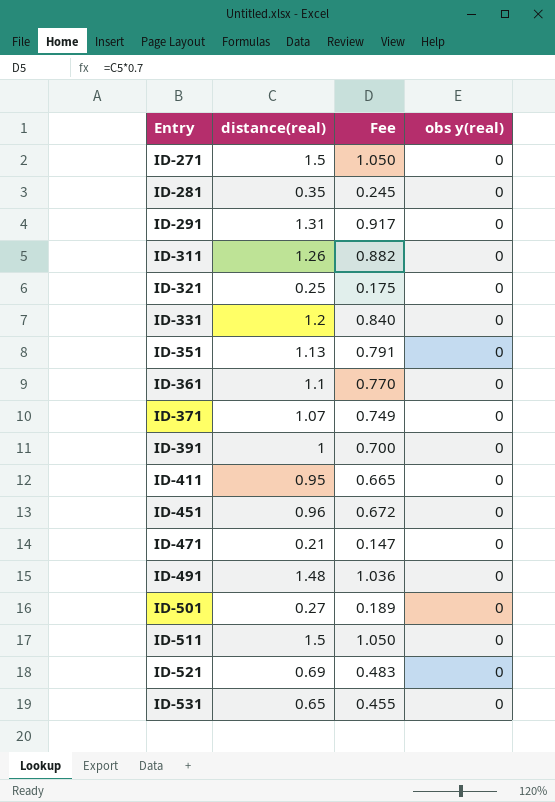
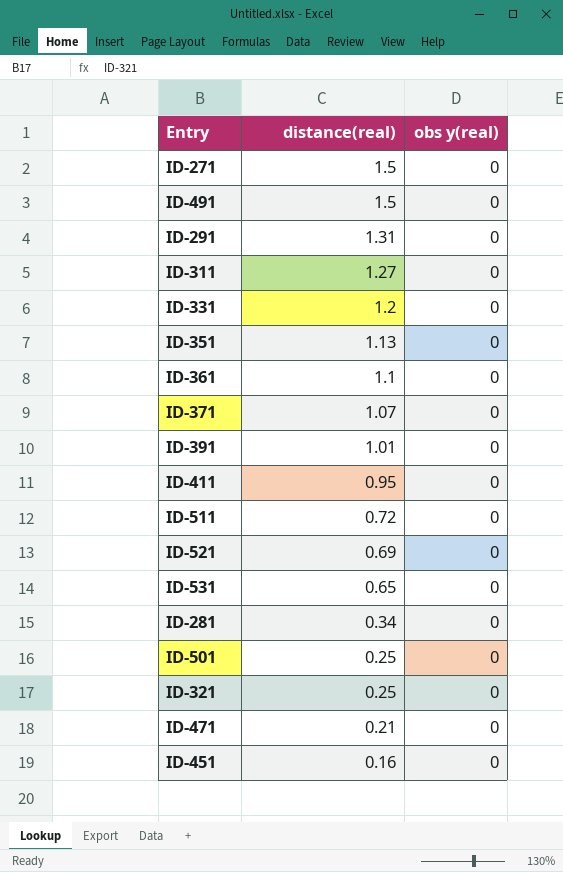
row order: Entry ascending -> distance(real) descending
column Fee | formula: [distance(real)] * 0.7 -> none
ID-491 | distance(real): 1.48 -> 1.5
ID-311 | distance(real): 1.26 -> 1.27
ID-391 | distance(real): 1 -> 1.01
ID-511 | distance(real): 1.5 -> 0.72
ID-281 | distance(real): 0.35 -> 0.34
ID-501 | distance(real): 0.27 -> 0.25
ID-451 | distance(real): 0.96 -> 0.16

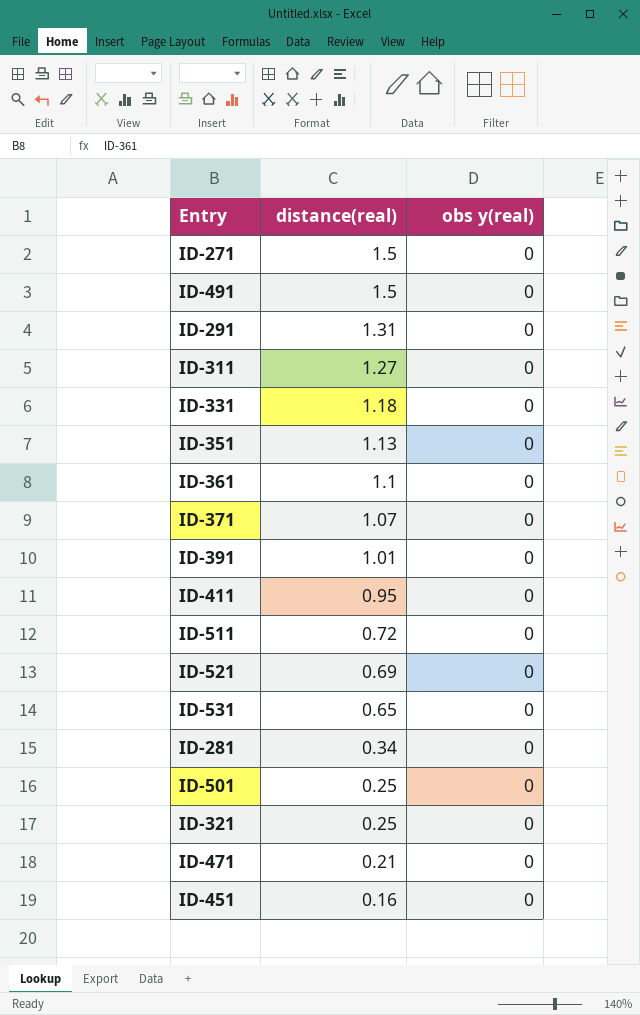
ID-331 | distance(real): 1.2 -> 1.18

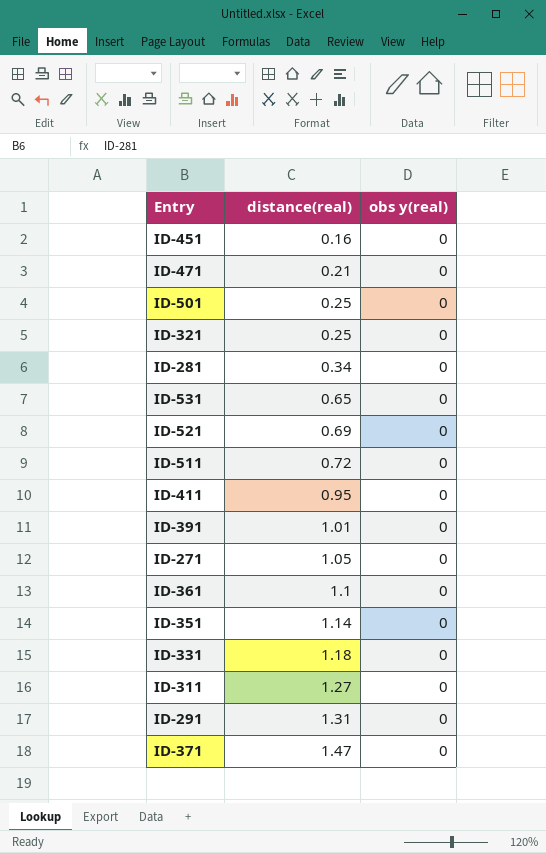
row order: distance(real) descending -> distance(real) ascending
row ID-491: 1.5 | 0 -> none
ID-271 | distance(real): 1.5 -> 1.05
ID-351 | distance(real): 1.13 -> 1.14
ID-371 | distance(real): 1.07 -> 1.47

